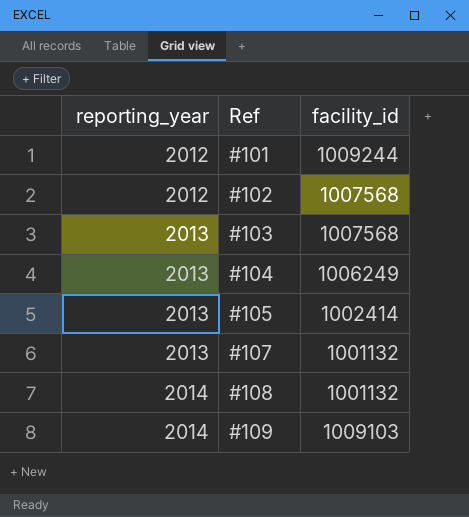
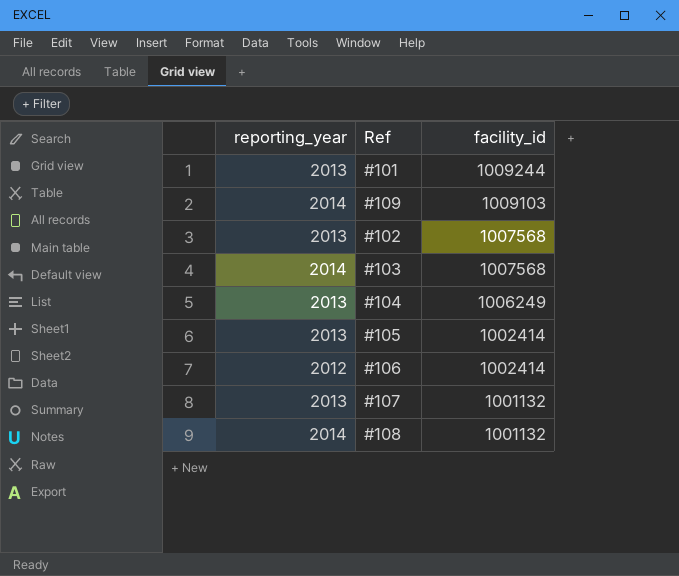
row order: reporting_year ascending -> facility_id descending
#101 | reporting_year: 2012 -> 2013
#102 | reporting_year: 2012 -> 2013
#103 | reporting_year: 2013 -> 2014
row #106: none -> 2012 | 1002414

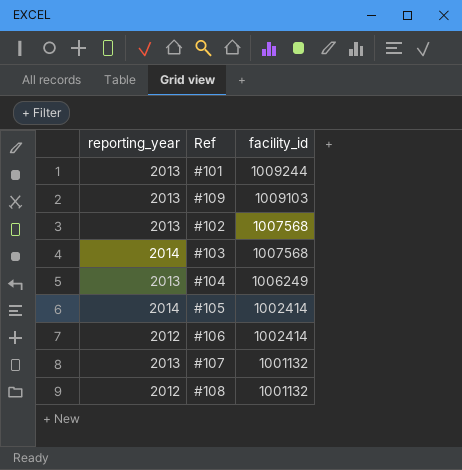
#109 | reporting_year: 2014 -> 2013
#105 | reporting_year: 2013 -> 2014
#108 | reporting_year: 2014 -> 2012

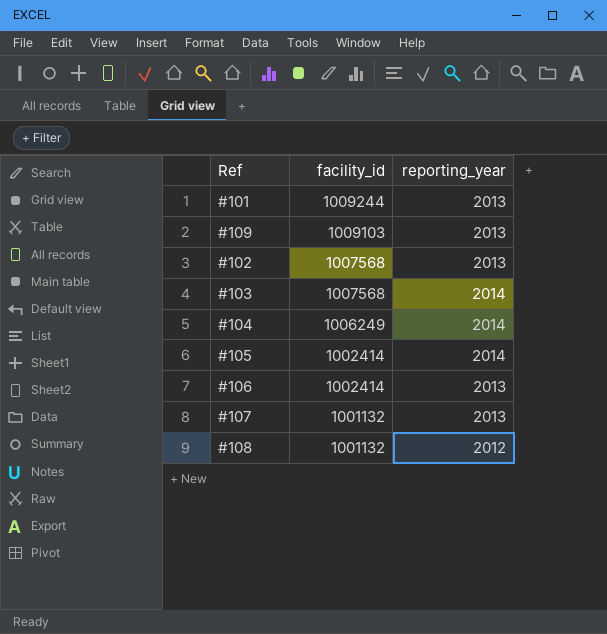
column reporting_year | position: 1 -> 3
#104 | reporting_year: 2013 -> 2014
#106 | reporting_year: 2012 -> 2013

